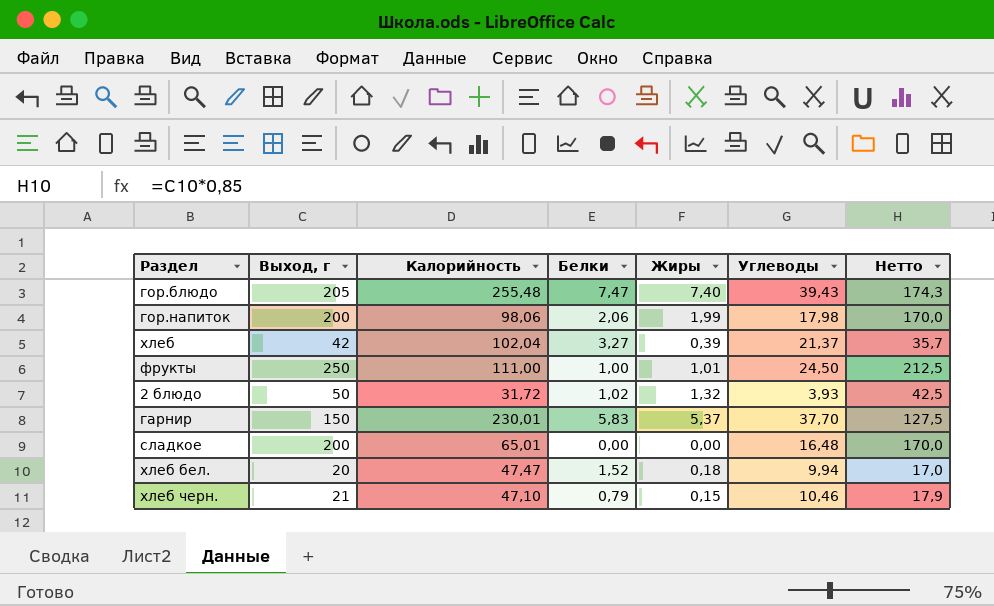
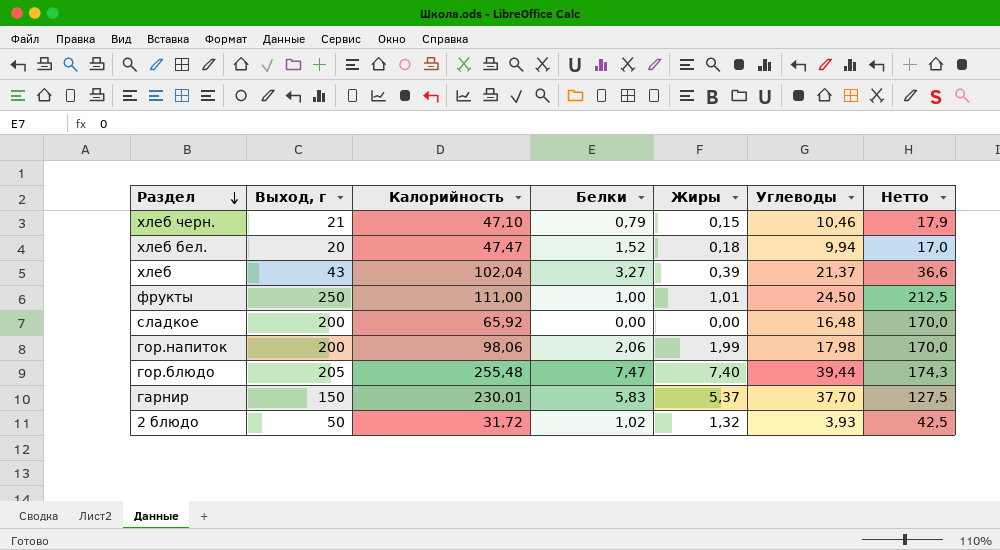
row order: none -> Раздел descending
хлеб | Выход, г: 42 -> 43
хлеб | Нетто: 35,7 -> 36,6
сладкое | Калорийность: 65,01 -> 65,92
гор.блюдо | Углеводы: 39,43 -> 39,44

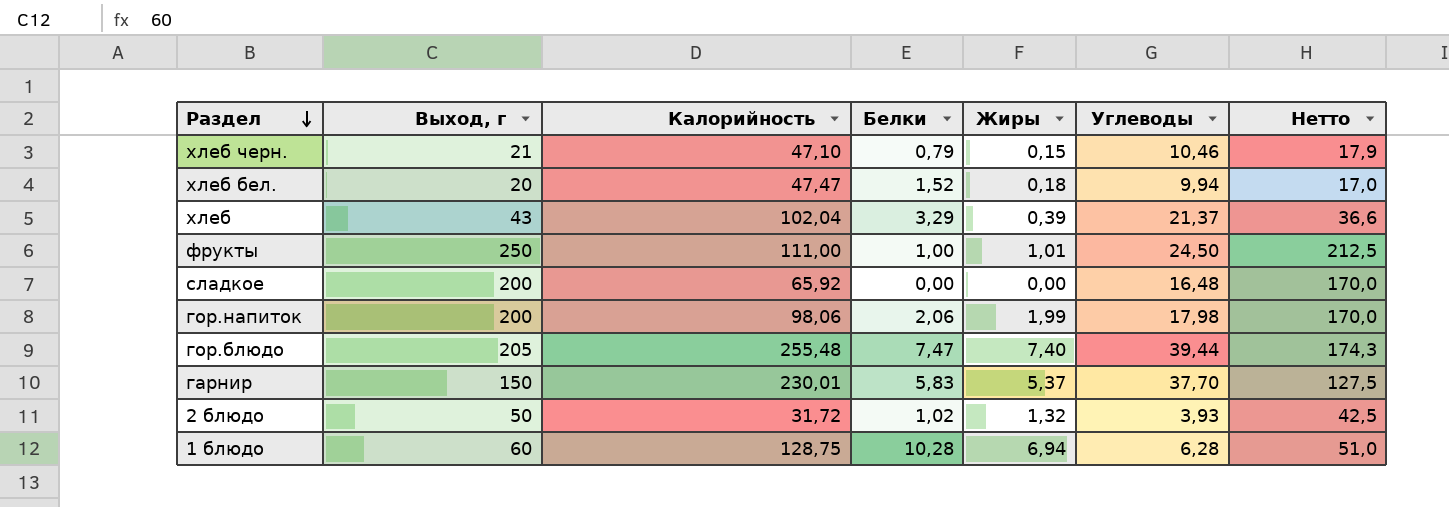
хлеб | Белки: 3,27 -> 3,29
row 1 блюдо: none -> 60 | 128,75 | 10,28 | 6,94 | 6,28 | 51,0

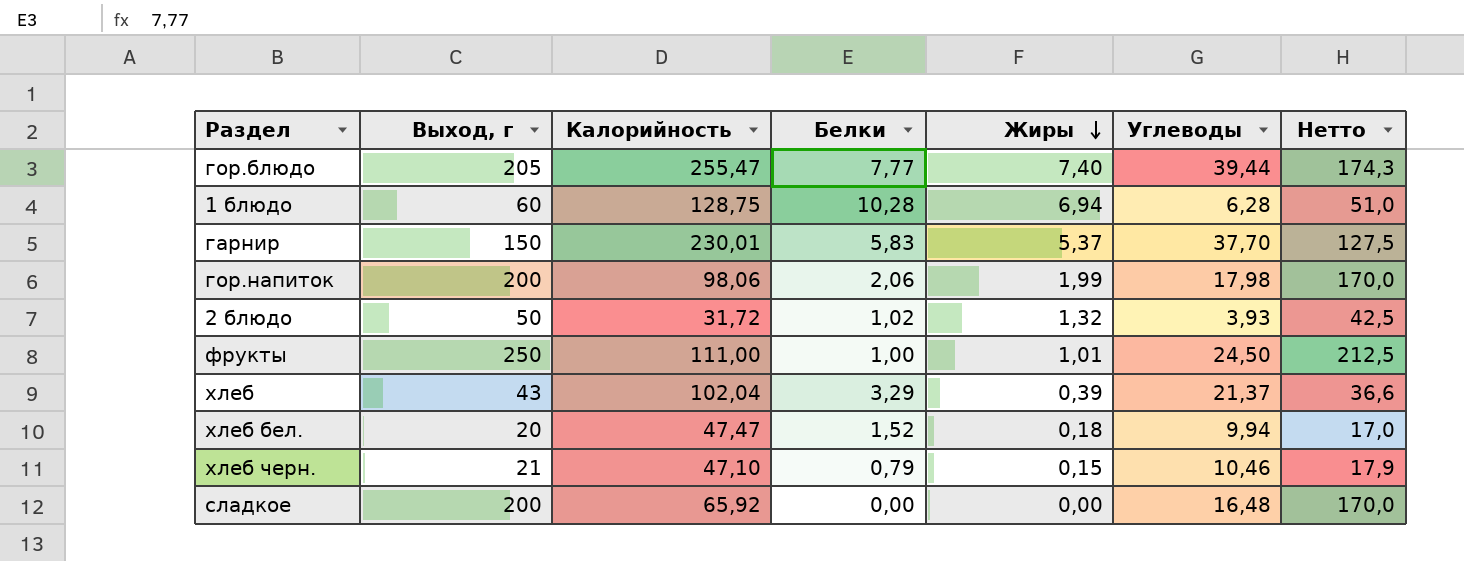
row order: Раздел descending -> Жиры descending
гор.блюдо | Калорийность: 255,48 -> 255,47
гор.блюдо | Белки: 7,47 -> 7,77

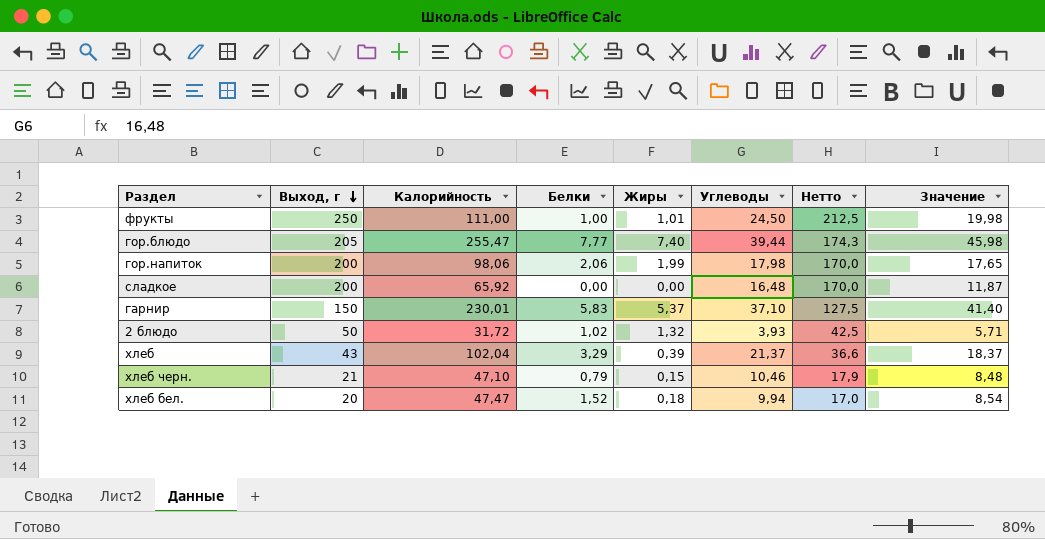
row order: Жиры descending -> Выход, г descending
column Значение | formula: none -> [Калорийность] * 0,18
row 1 блюдо: 60 | 128,75 | 10,28 | 6,94 | 6,28 | 51,0 -> none
гарнир | Углеводы: 37,70 -> 37,10

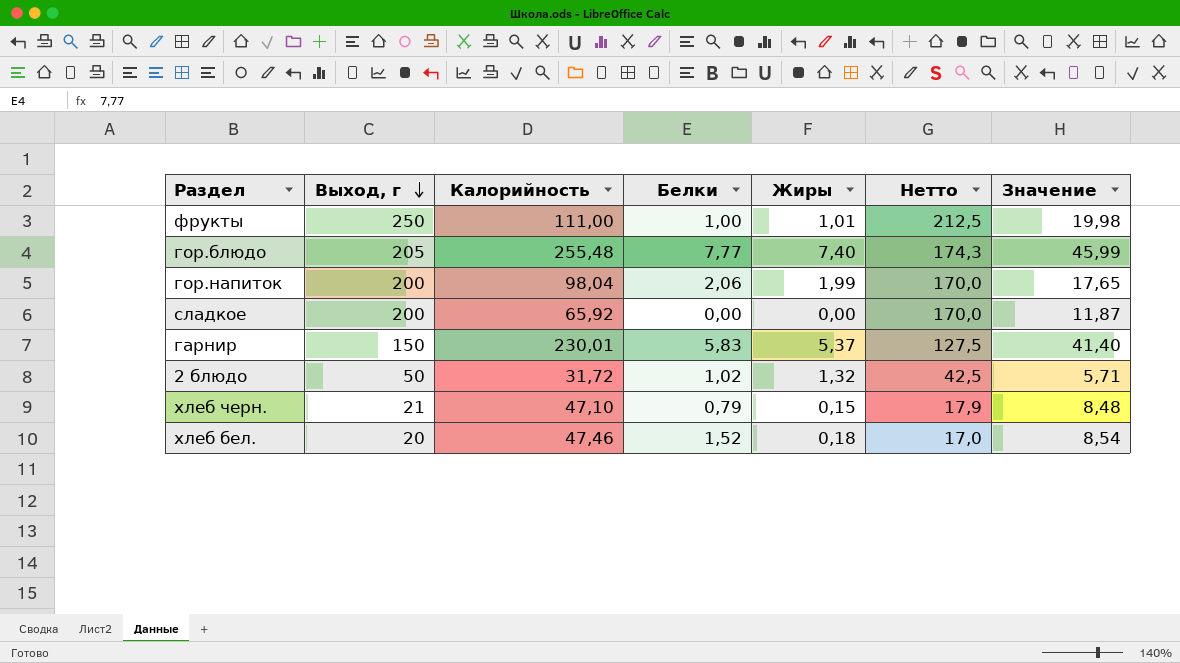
column Углеводы | position: 6 -> none
row хлеб: 43 | 102,04 | 3,29 | 0,39 | 21,37 | 36,6 | 18,37 -> none
гор.блюдо | Калорийность: 255,47 -> 255,48
гор.блюдо | Значение: 45,98 -> 45,99
гор.напиток | Калорийность: 98,06 -> 98,04
хлеб бел. | Калорийность: 47,47 -> 47,46

